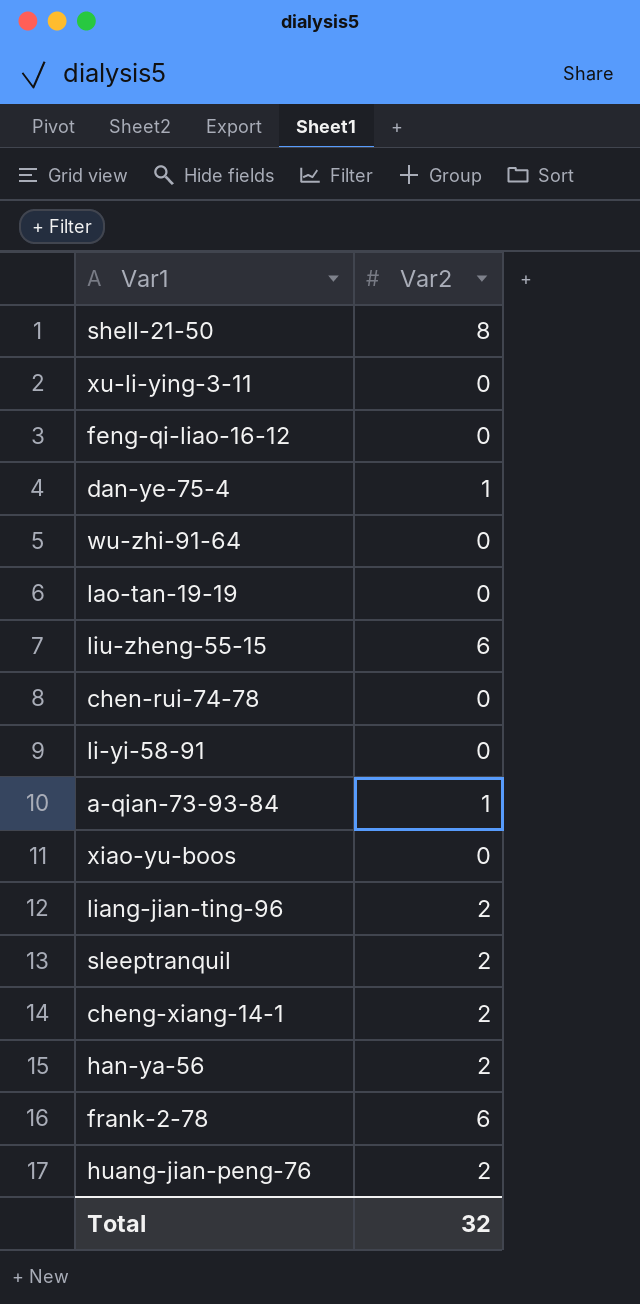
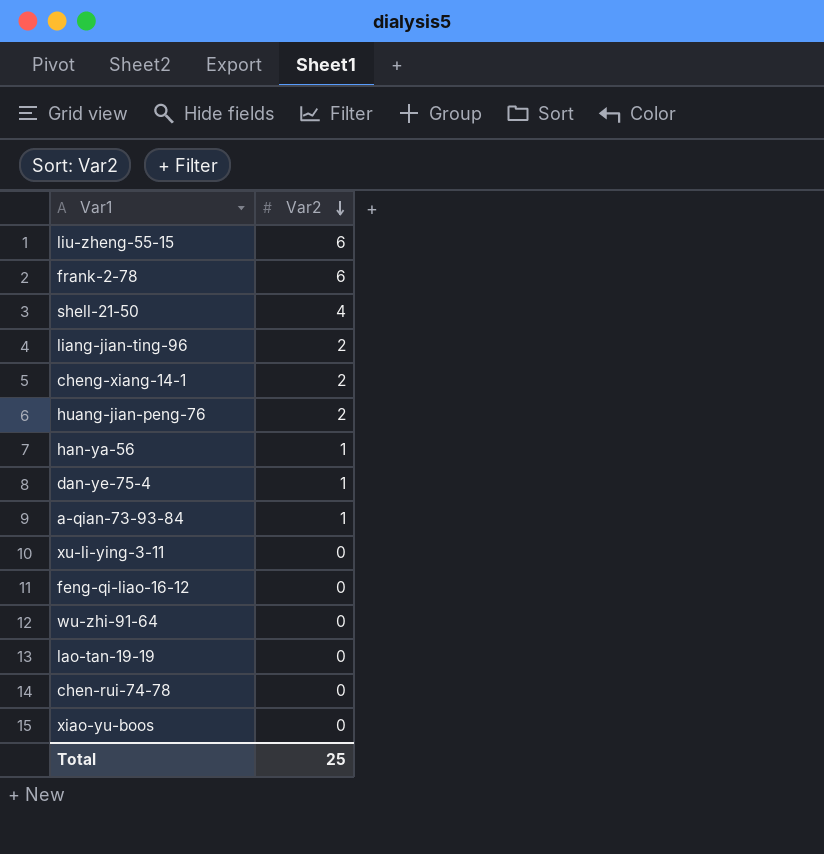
row order: none -> Var2 descending
row li-yi-58-91: 0 -> none
row sleeptranquil: 2 -> none
shell-21-50 | Var2: 8 -> 4
han-ya-56 | Var2: 2 -> 1
Total | Var2: 32 -> 25

